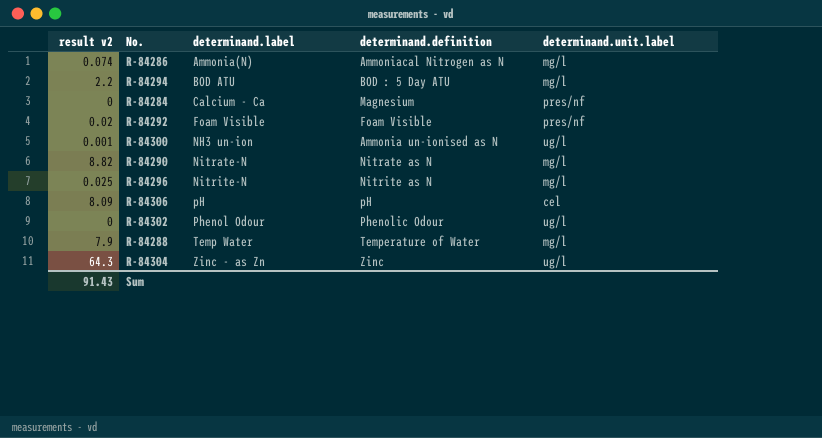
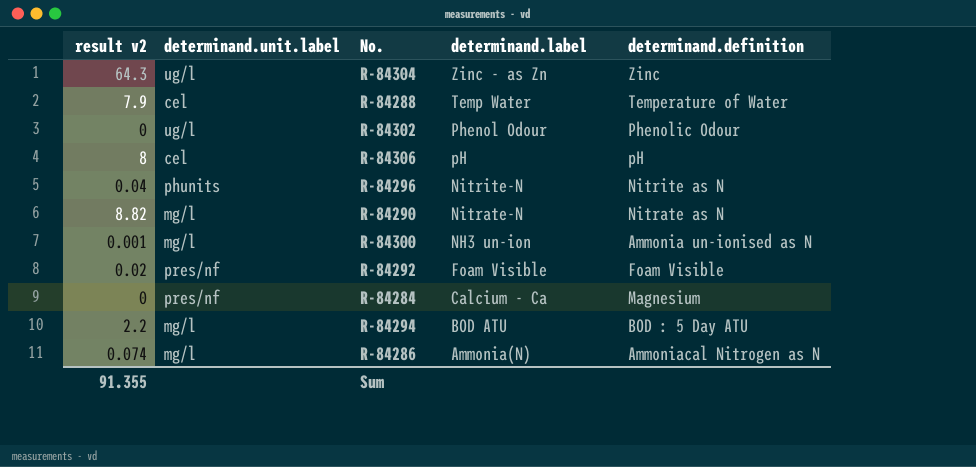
row order: determinand.label ascending -> determinand.label descending
column determinand.unit.label | position: 5 -> 2
R-84288 | determinand.unit.label: mg/l -> cel
R-84306 | result v2: 8.09 -> 8
R-84296 | result v2: 0.025 -> 0.04
R-84296 | determinand.unit.label: mg/l -> phunits
R-84300 | determinand.unit.label: ug/l -> mg/l
Sum | result v2: 91.43 -> 91.355

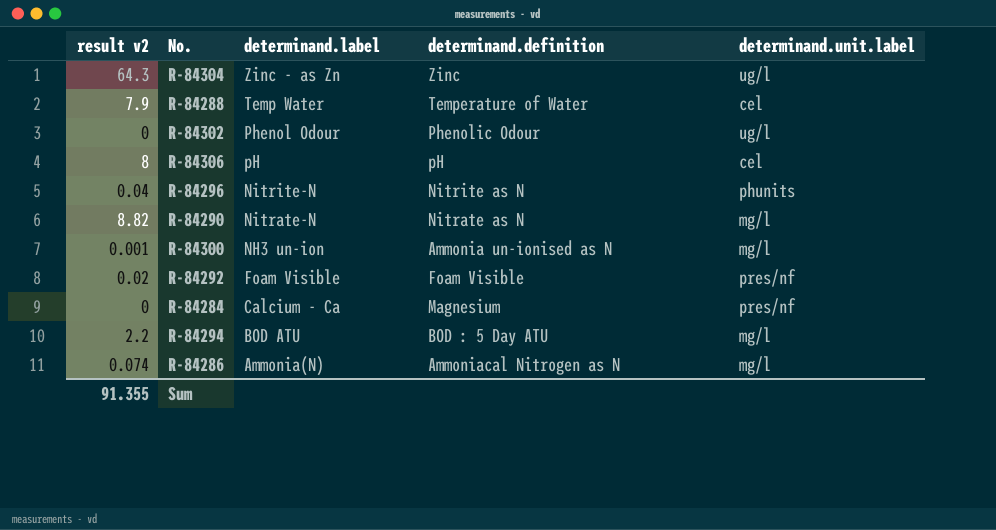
column determinand.unit.label | position: 2 -> 5

